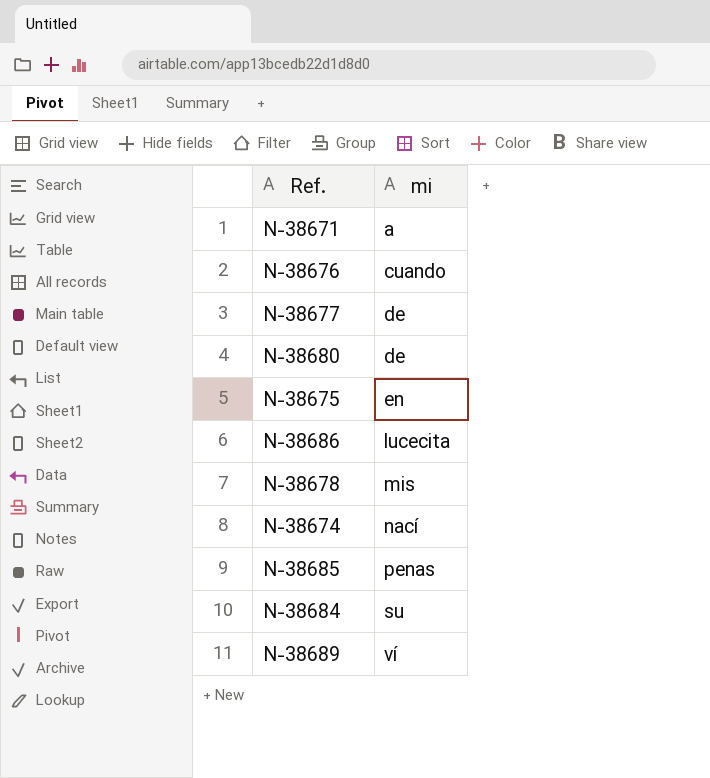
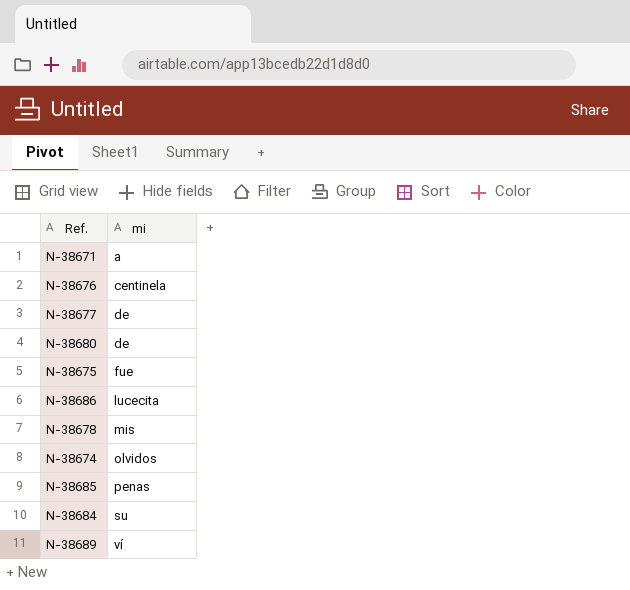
N-38676 | mi: cuando -> centinela
N-38675 | mi: en -> fue
N-38674 | mi: nací -> olvidos

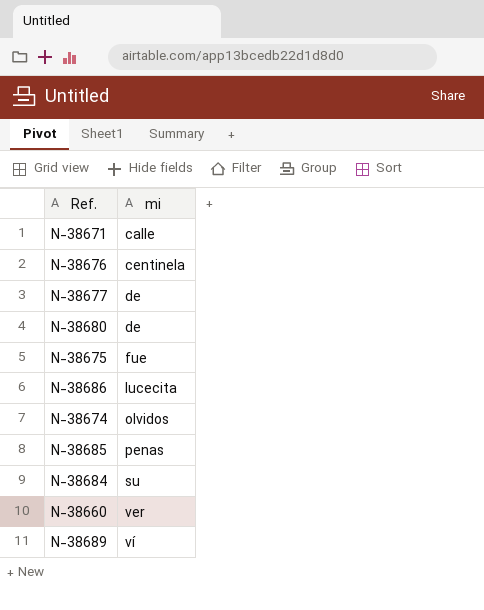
row N-38678: mis -> none
N-38671 | mi: a -> calle
row N-38660: none -> ver

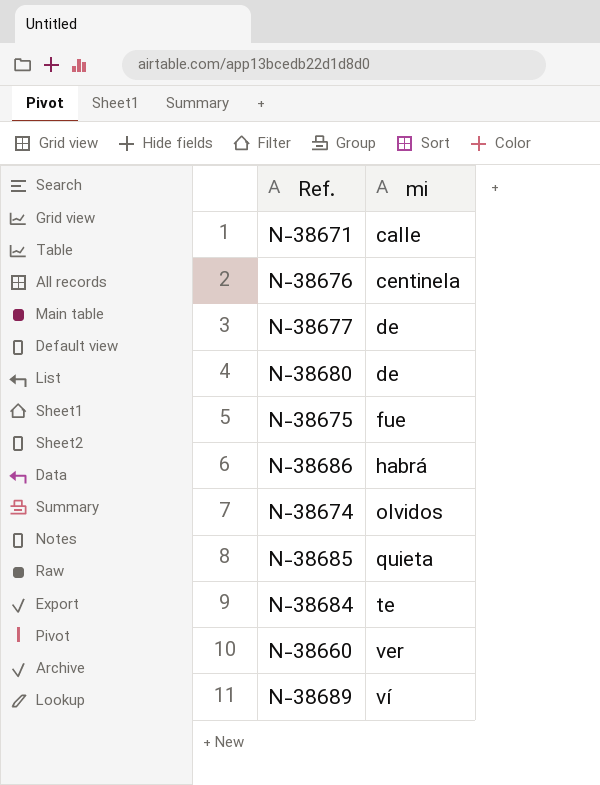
N-38686 | mi: lucecita -> habrá
N-38685 | mi: penas -> quieta
N-38684 | mi: su -> te

